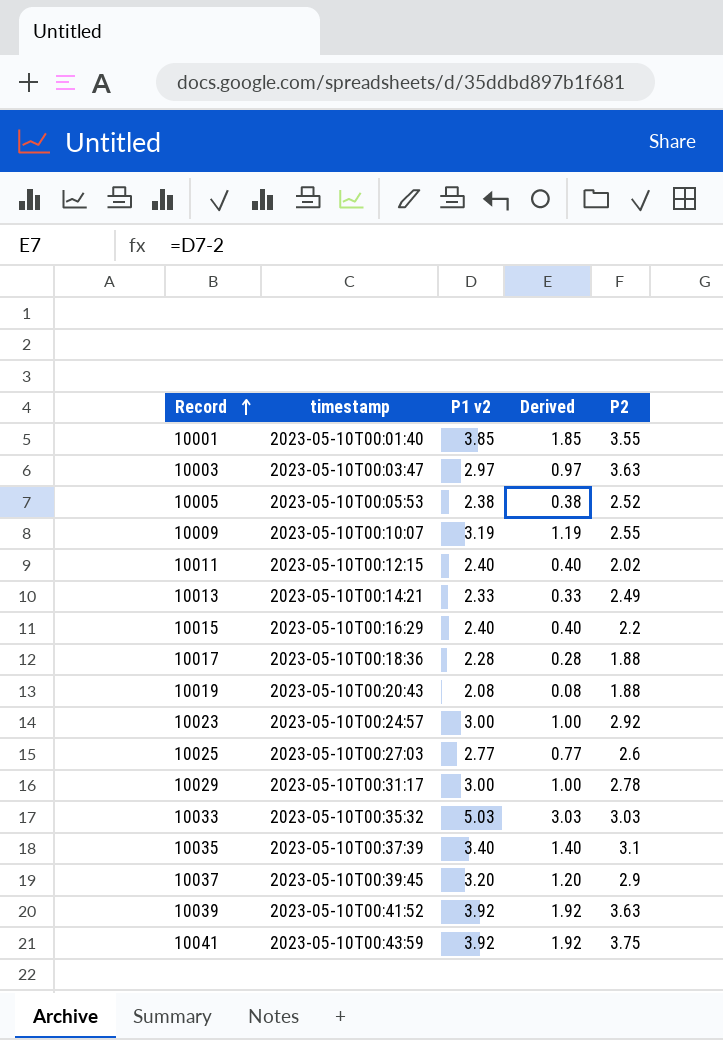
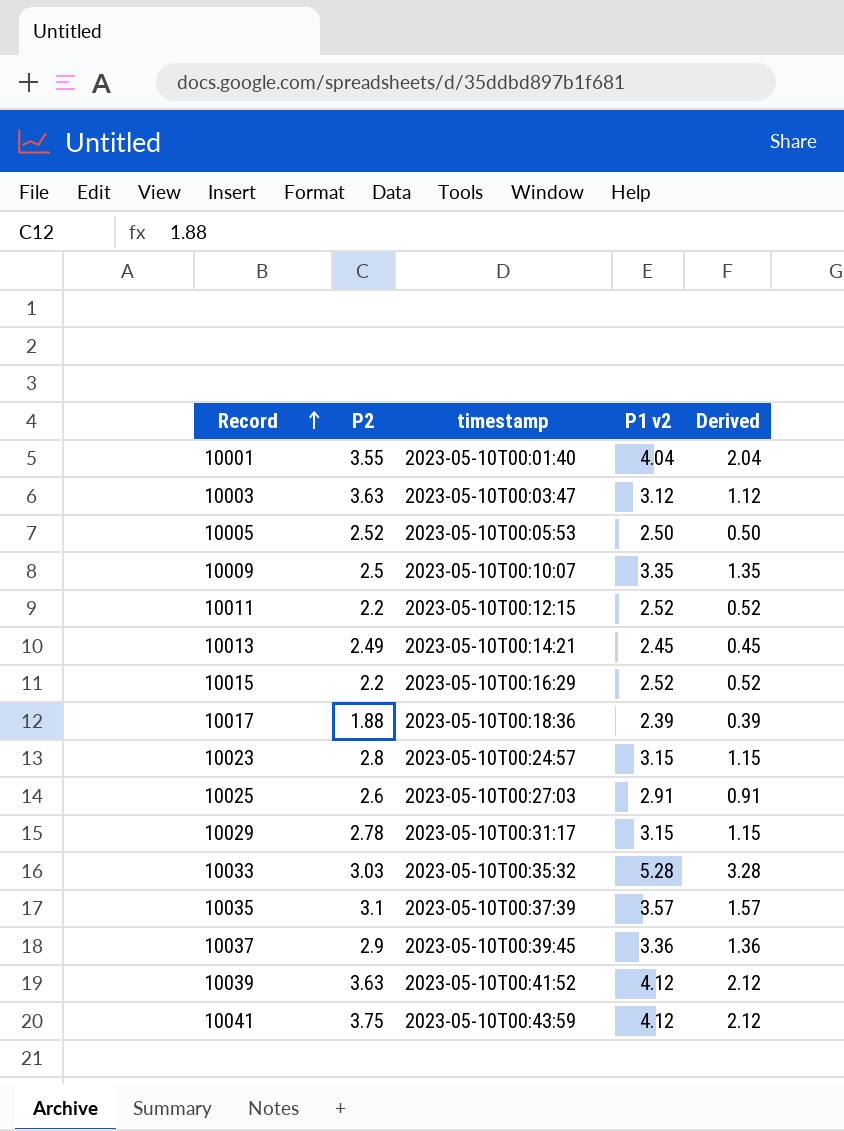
column P2 | position: 5 -> 2
row 10019: 2023-05-10T00:20:43 | 2.08 | 0.08 | 1.88 -> none
10001 | P1 v2: 3.85 -> 4.04
10001 | Derived: 1.85 -> 2.04
10003 | P1 v2: 2.97 -> 3.12
10003 | Derived: 0.97 -> 1.12
10005 | P1 v2: 2.38 -> 2.50
10005 | Derived: 0.38 -> 0.50
10009 | P2: 2.55 -> 2.5
10009 | P1 v2: 3.19 -> 3.35
10009 | Derived: 1.19 -> 1.35
10011 | P2: 2.02 -> 2.2
10011 | P1 v2: 2.40 -> 2.52
10011 | Derived: 0.40 -> 0.52
10013 | P1 v2: 2.33 -> 2.45
10013 | Derived: 0.33 -> 0.45
10015 | P1 v2: 2.40 -> 2.52
10015 | Derived: 0.40 -> 0.52
10017 | P1 v2: 2.28 -> 2.39
10017 | Derived: 0.28 -> 0.39
10023 | P2: 2.92 -> 2.8
10023 | P1 v2: 3.00 -> 3.15
10023 | Derived: 1.00 -> 1.15
10025 | P1 v2: 2.77 -> 2.91
10025 | Derived: 0.77 -> 0.91
10029 | P1 v2: 3.00 -> 3.15
10029 | Derived: 1.00 -> 1.15
10033 | P1 v2: 5.03 -> 5.28
10033 | Derived: 3.03 -> 3.28
10035 | P1 v2: 3.40 -> 3.57
10035 | Derived: 1.40 -> 1.57
10037 | P1 v2: 3.20 -> 3.36
10037 | Derived: 1.20 -> 1.36
10039 | P1 v2: 3.92 -> 4.12
10039 | Derived: 1.92 -> 2.12
10041 | P1 v2: 3.92 -> 4.12
10041 | Derived: 1.92 -> 2.12

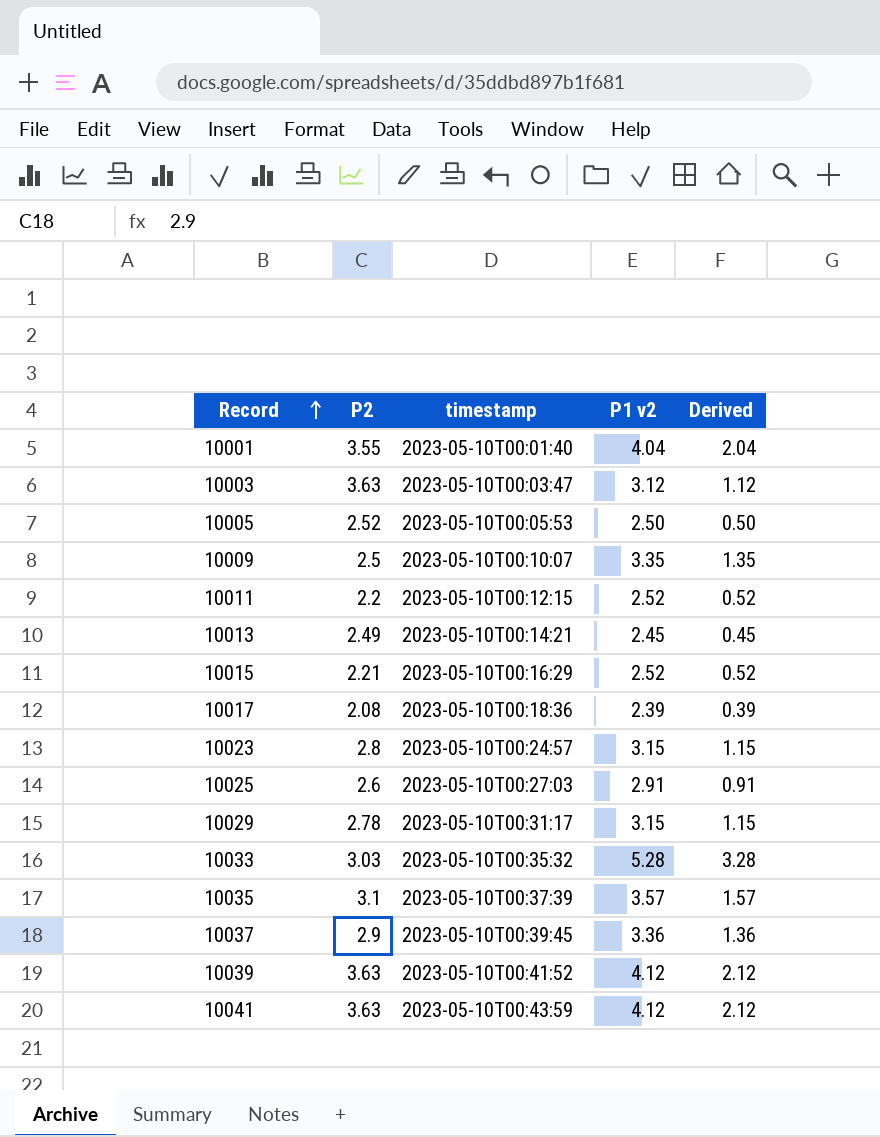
10015 | P2: 2.2 -> 2.21
10017 | P2: 1.88 -> 2.08
10041 | P2: 3.75 -> 3.63

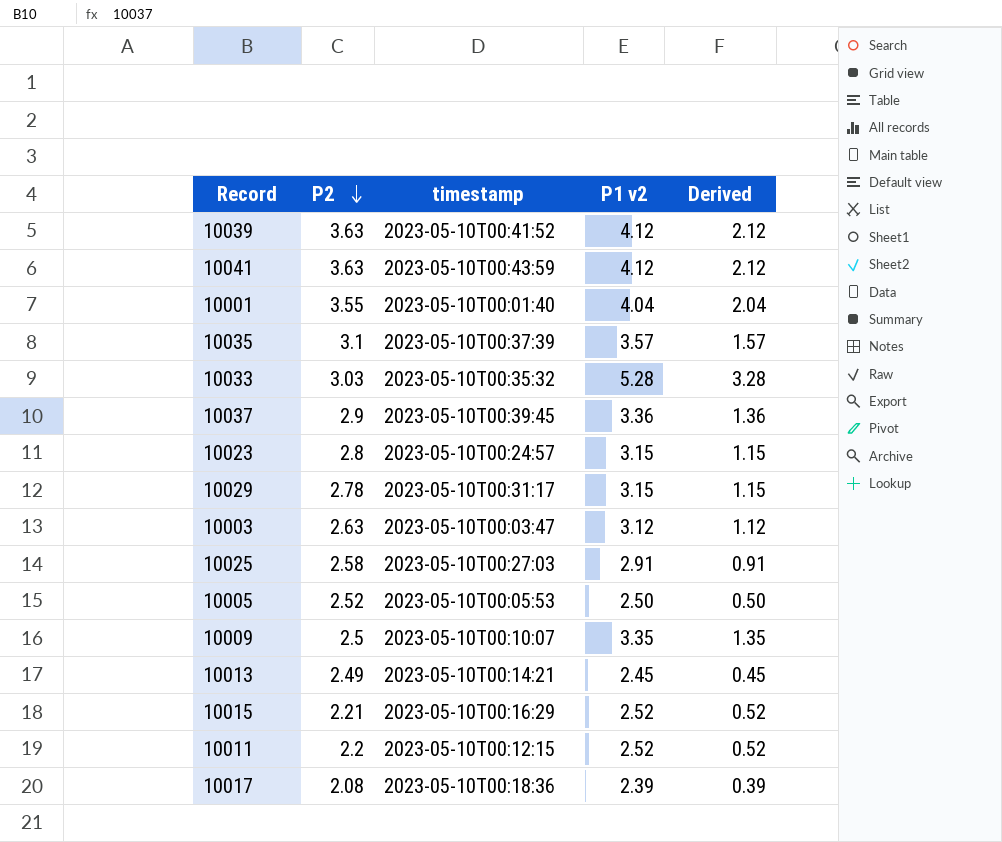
row order: Record ascending -> P2 descending
10003 | P2: 3.63 -> 2.63
10025 | P2: 2.6 -> 2.58

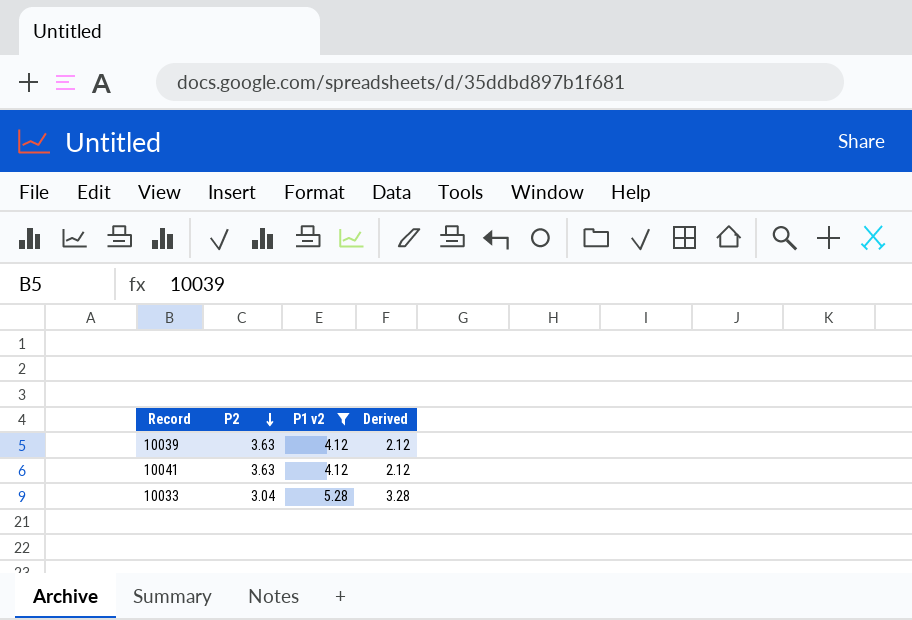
filter: none -> P1 v2 >= 4.12
column timestamp | position: 3 -> none
10033 | P2: 3.03 -> 3.04

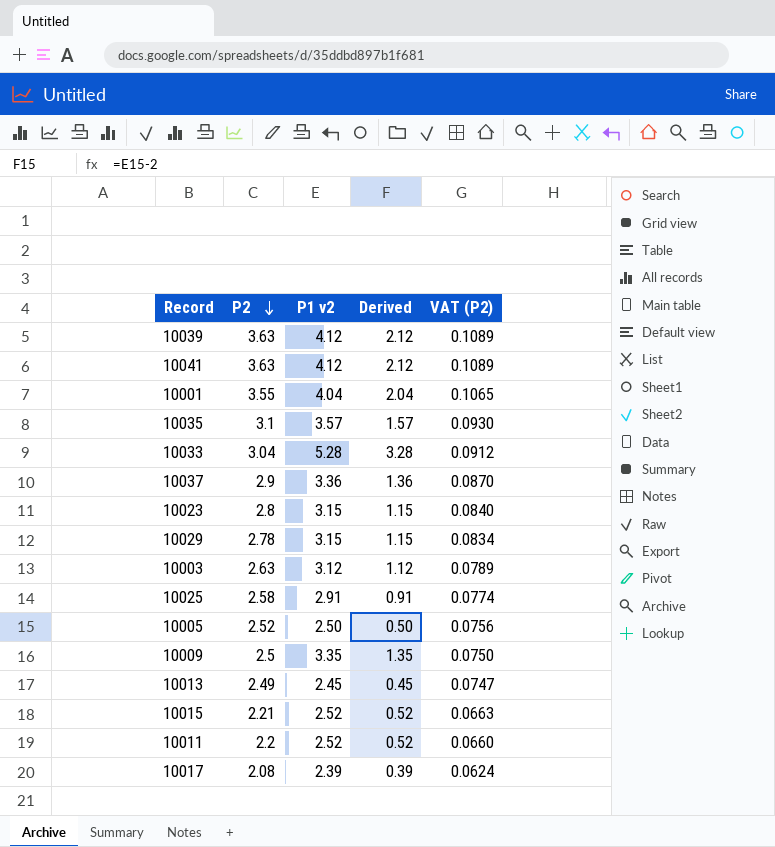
filter: P1 v2 >= 4.12 -> none
column VAT (P2) | formula: none -> [P2] * 0.03

